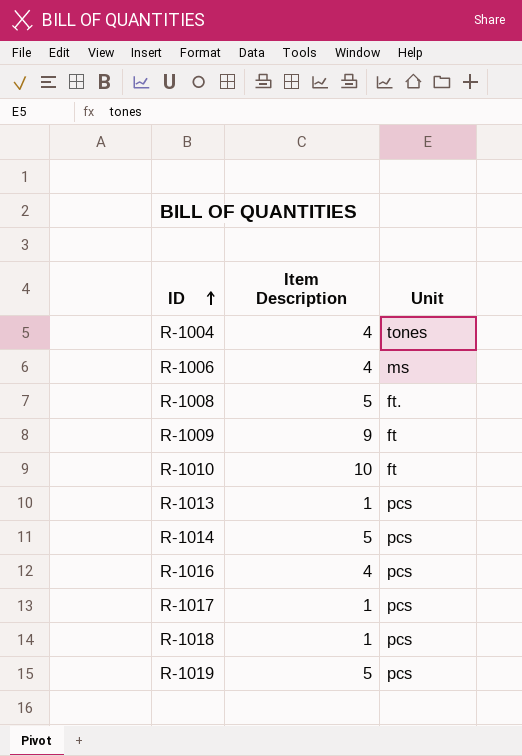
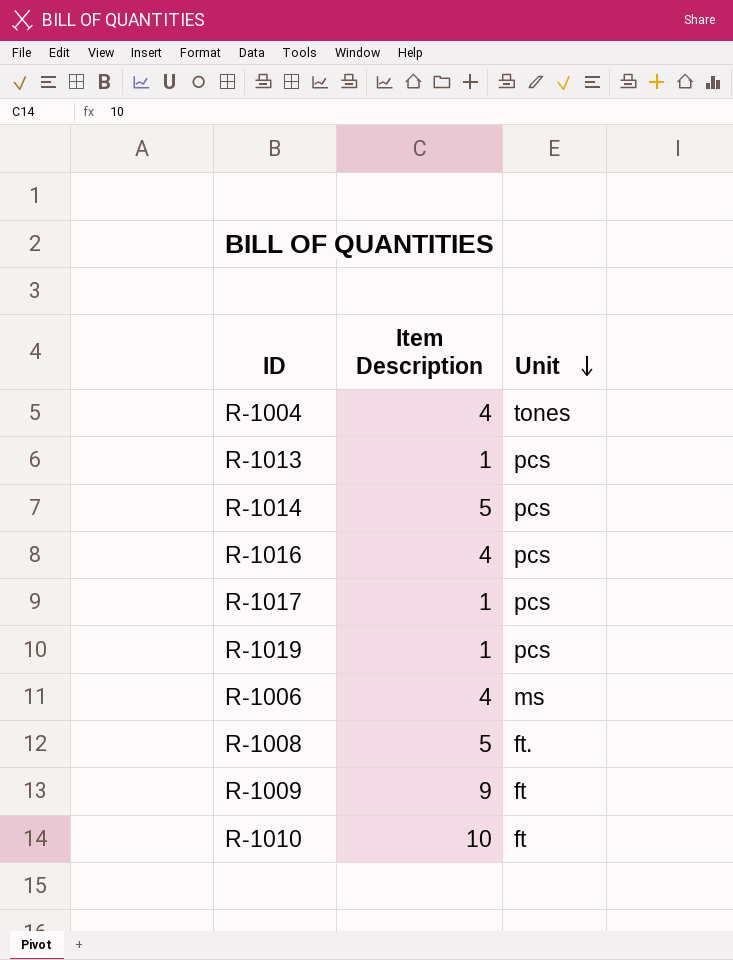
row order: ID ascending -> Unit descending
row R-1018: 1 | pcs -> none
R-1019 | Item Description: 5 -> 1

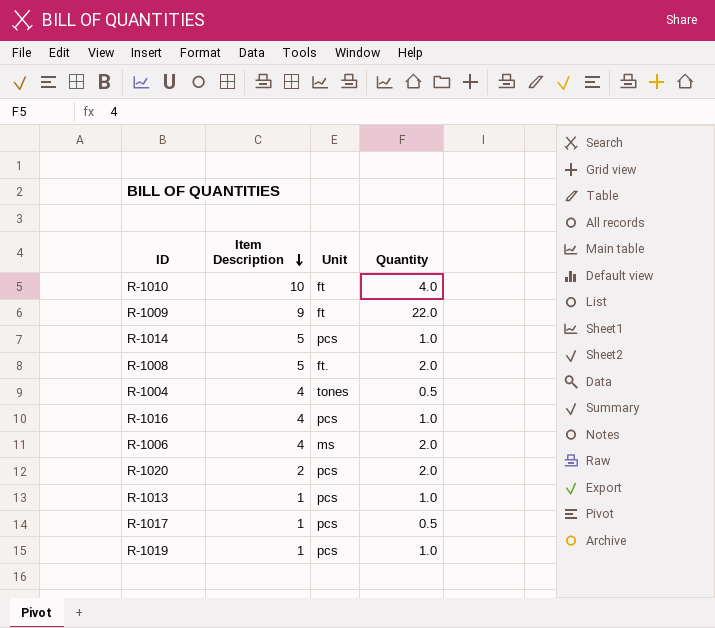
row order: Unit descending -> Item Description descending
column Quantity | position: none -> 4
row R-1020: none -> 2 | pcs | 2.0

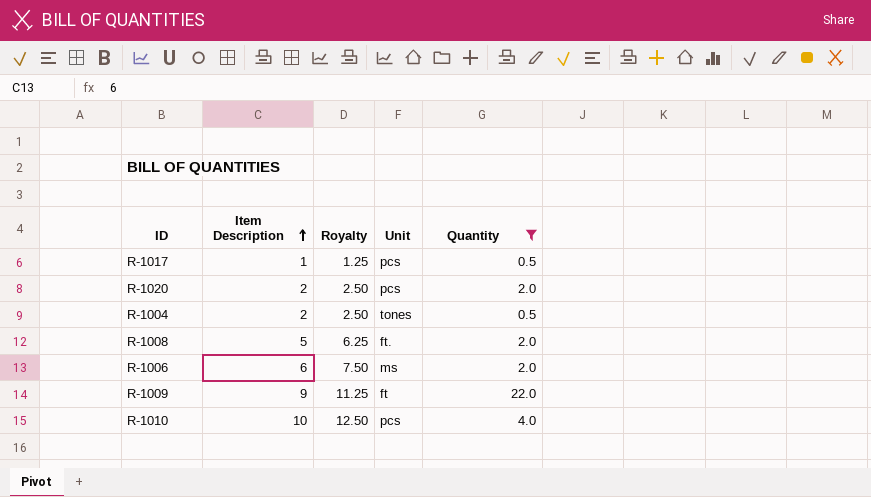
filter: none -> Quantity != 1.0
row order: Item Description descending -> Item Description ascending
column Royalty | formula: none -> [Item Description] * 1.25
R-1004 | Item Description: 4 -> 2
R-1006 | Item Description: 4 -> 6
R-1010 | Unit: ft -> pcs

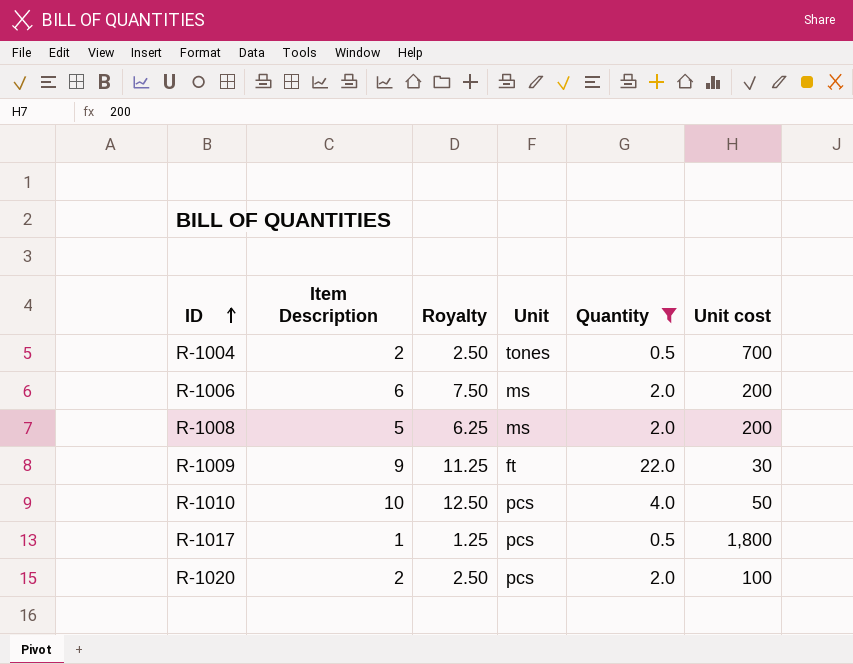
row order: Item Description ascending -> ID ascending
column Unit cost | position: none -> 6
R-1008 | Unit: ft. -> ms

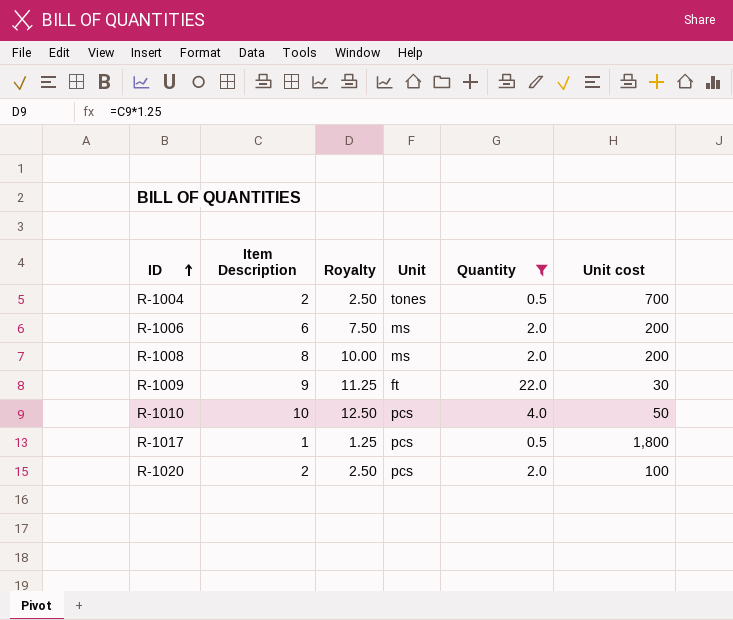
R-1008 | Item Description: 5 -> 8
R-1008 | Royalty: 6.25 -> 10.00

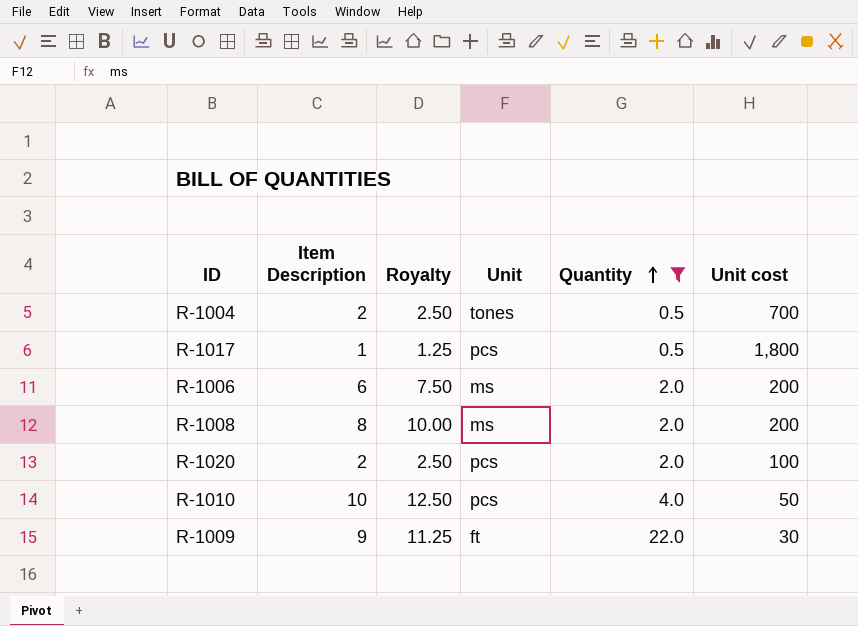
row order: ID ascending -> Quantity ascending

